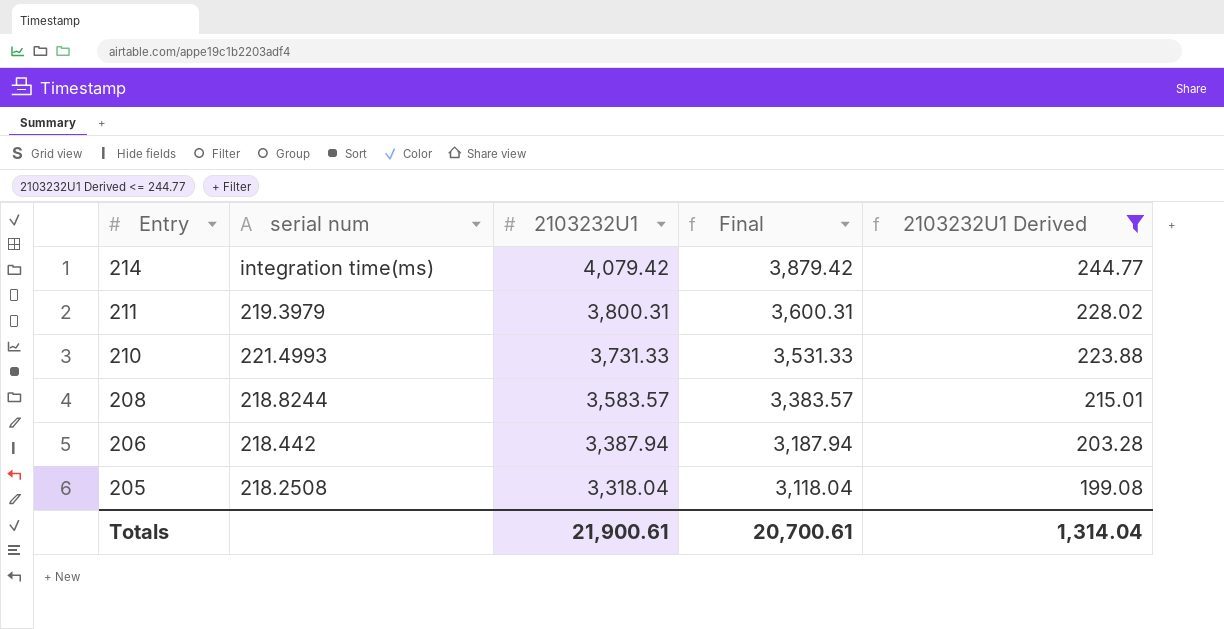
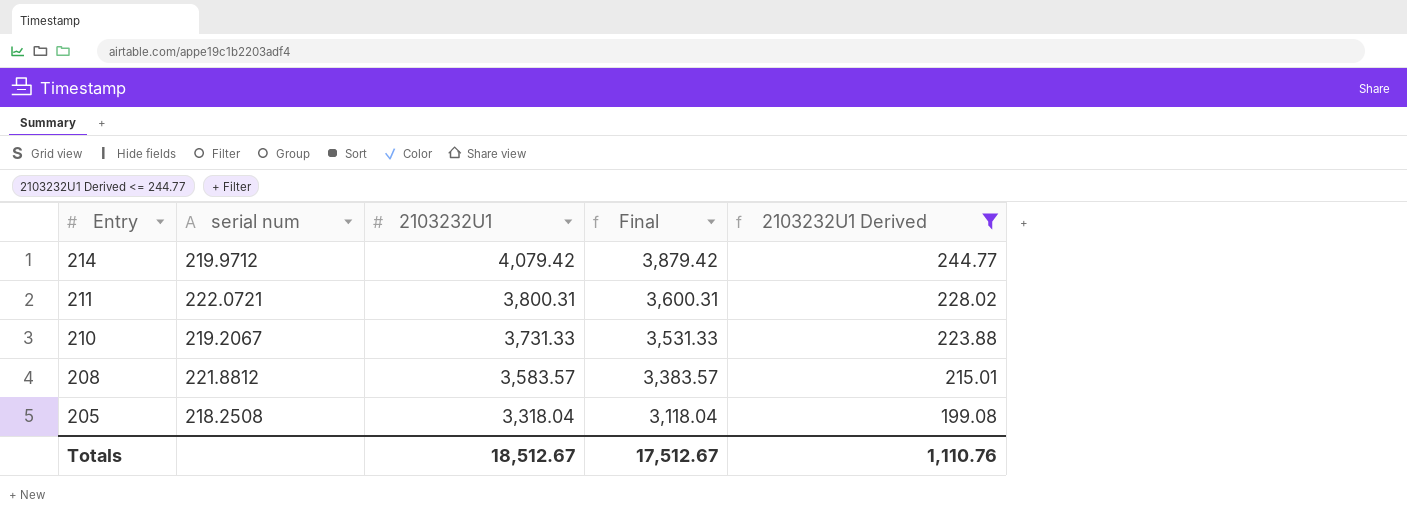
row 206: 218.442 | 3,387.94 | 3,187.94 | 203.28 -> none
214 | serial num: integration time(ms) -> 219.9712
211 | serial num: 219.3979 -> 222.0721
210 | serial num: 221.4993 -> 219.2067
208 | serial num: 218.8244 -> 221.8812
Totals | 2103232U1: 21,900.61 -> 18,512.67
Totals | Final: 20,700.61 -> 17,512.67
Totals | 2103232U1 Derived: 1,314.04 -> 1,110.76

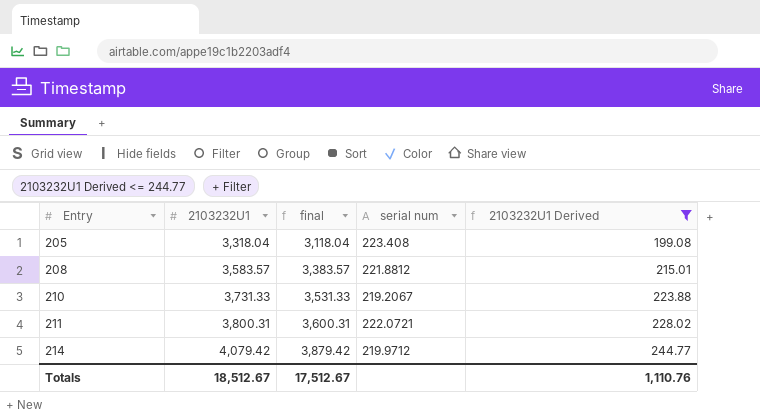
row order: Entry descending -> Entry ascending
column name: Final -> final
column serial num | position: 2 -> 4
205 | serial num: 218.2508 -> 223.408

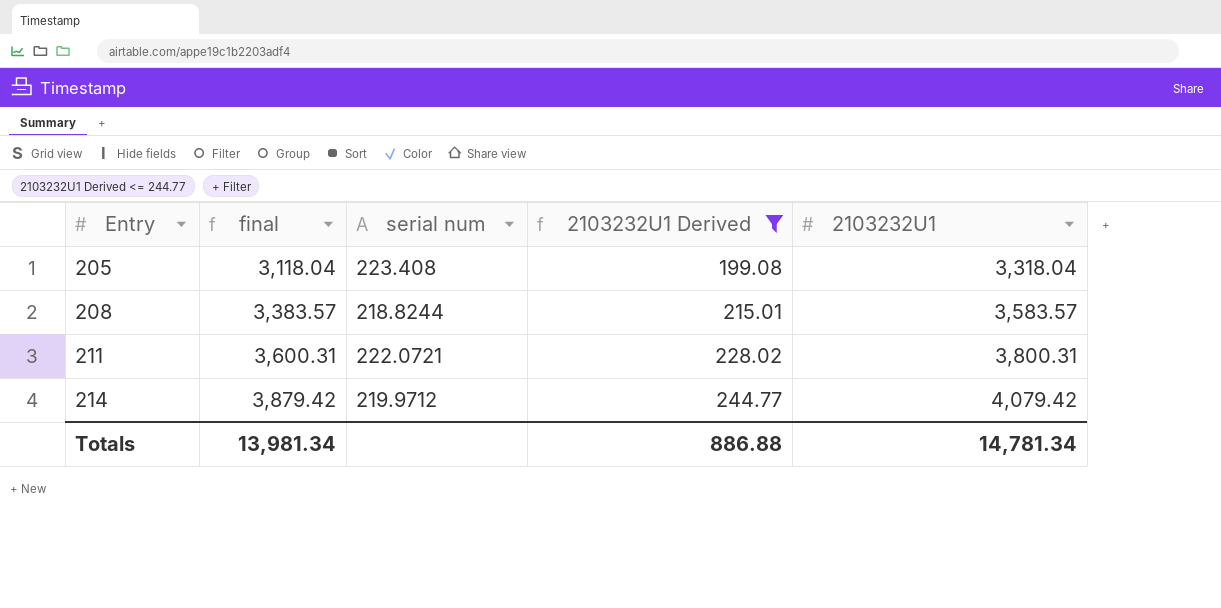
column 2103232U1 | position: 2 -> 5
row 210: 3,731.33 | 3,531.33 | 219.2067 | 223.88 -> none
208 | serial num: 221.8812 -> 218.8244
Totals | final: 17,512.67 -> 13,981.34
Totals | 2103232U1 Derived: 1,110.76 -> 886.88
Totals | 2103232U1: 18,512.67 -> 14,781.34

